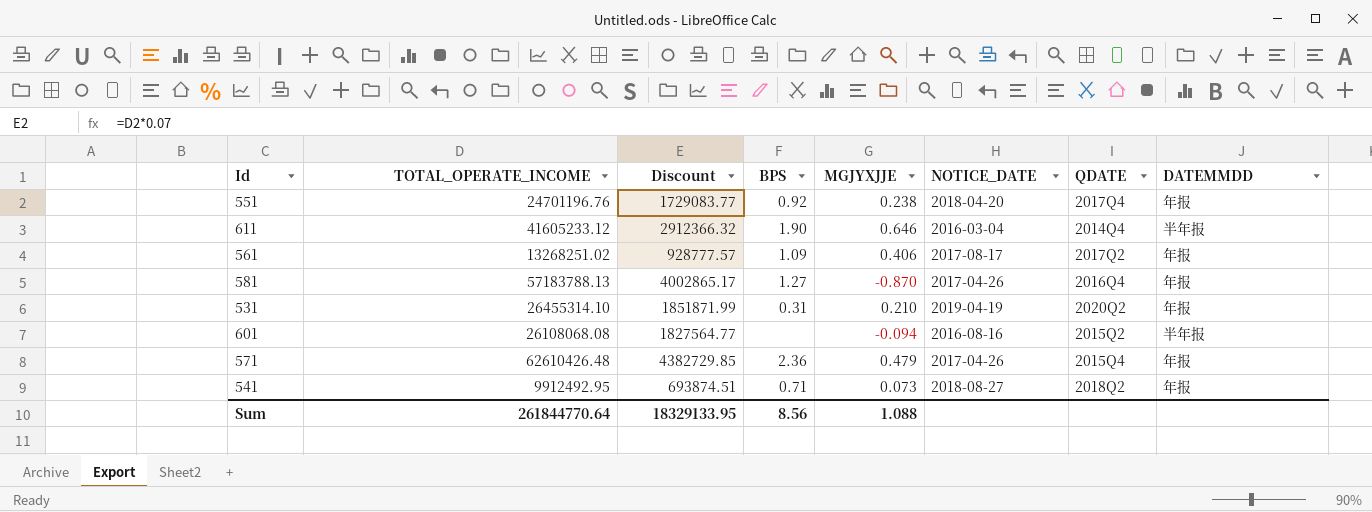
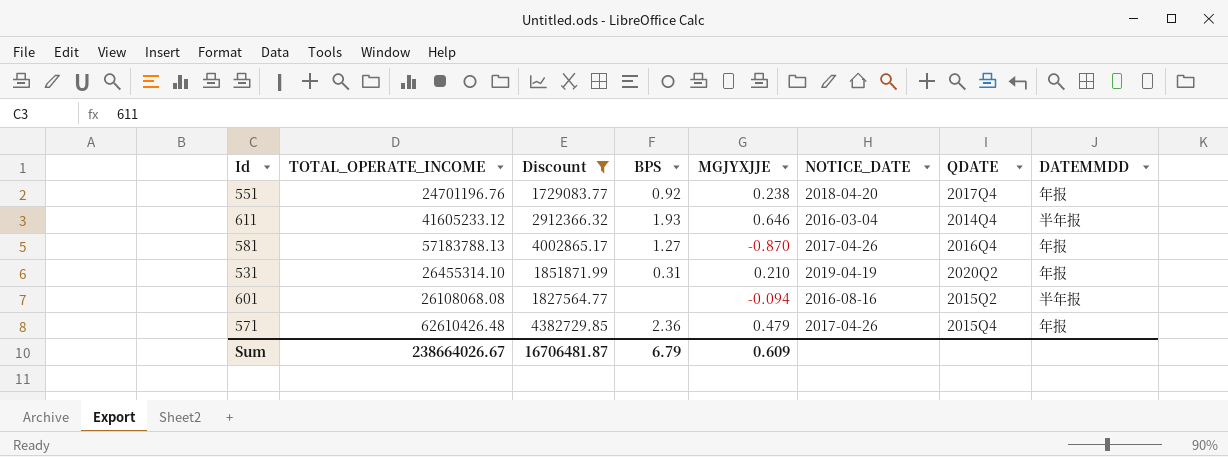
filter: none -> Discount >= 1729083.77
611 | BPS: 1.90 -> 1.93
Sum | TOTAL_OPERATE_INCOME: 261844770.64 -> 238664026.67
Sum | Discount: 18329133.95 -> 16706481.87
Sum | BPS: 8.56 -> 6.79
Sum | MGJYXJJE: 1.088 -> 0.609

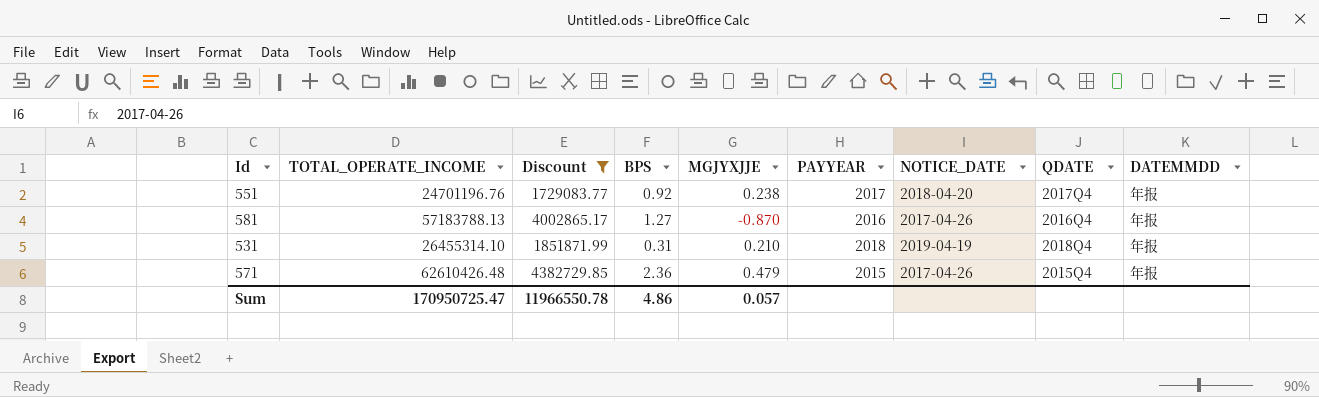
column PAYYEAR | position: none -> 6
row 611: 41605233.12 | 2912366.32 | 1.93 | 0.646 | 2016-03-04 | 2014Q4 | 半年报 -> none
row 601: 26108068.08 | 1827564.77 | none | -0.094 | 2016-08-16 | 2015Q2 | 半年报 -> none
531 | QDATE: 2020Q2 -> 2018Q4
Sum | TOTAL_OPERATE_INCOME: 238664026.67 -> 170950725.47
Sum | Discount: 16706481.87 -> 11966550.78
Sum | BPS: 6.79 -> 4.86
Sum | MGJYXJJE: 0.609 -> 0.057

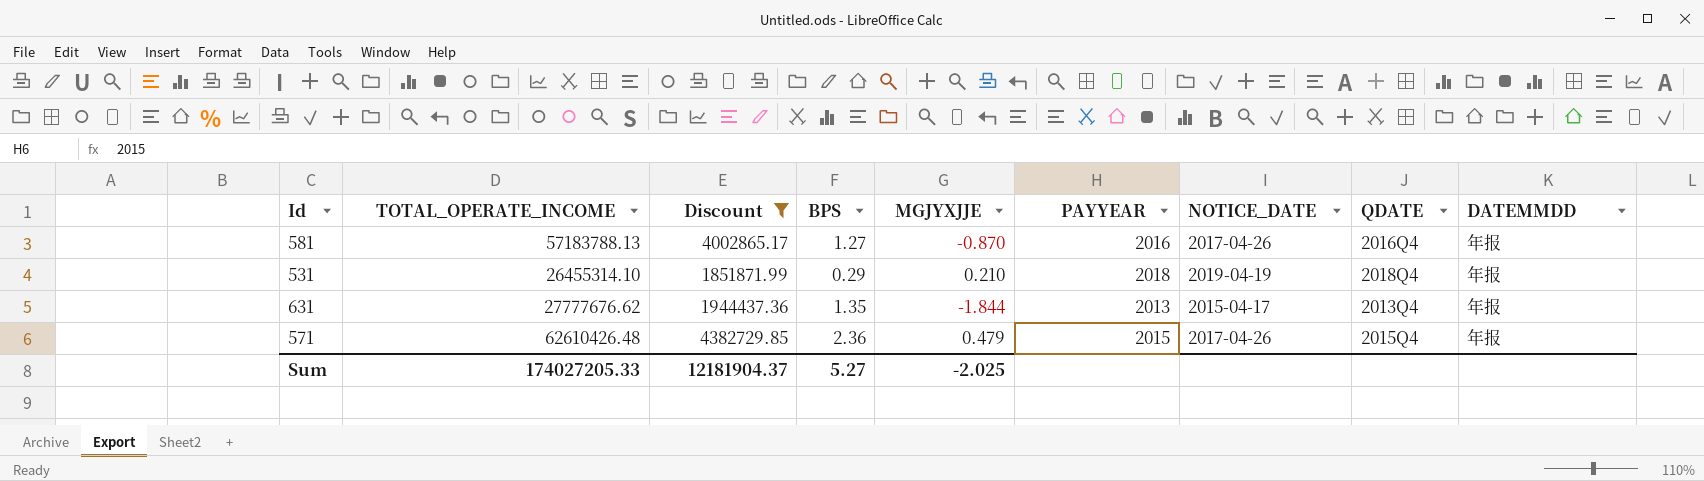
row 551: 24701196.76 | 1729083.77 | 0.92 | 0.238 | 2017 | 2018-04-20 | 2017Q4 | 年报 -> none
531 | BPS: 0.31 -> 0.29
row 631: none -> 27777676.62 | 1944437.36 | 1.35 | -1.844 | 2013 | 2015-04-17 | 2013Q4 | 年报
Sum | TOTAL_OPERATE_INCOME: 170950725.47 -> 174027205.33
Sum | Discount: 11966550.78 -> 12181904.37
Sum | BPS: 4.86 -> 5.27
Sum | MGJYXJJE: 0.057 -> -2.025

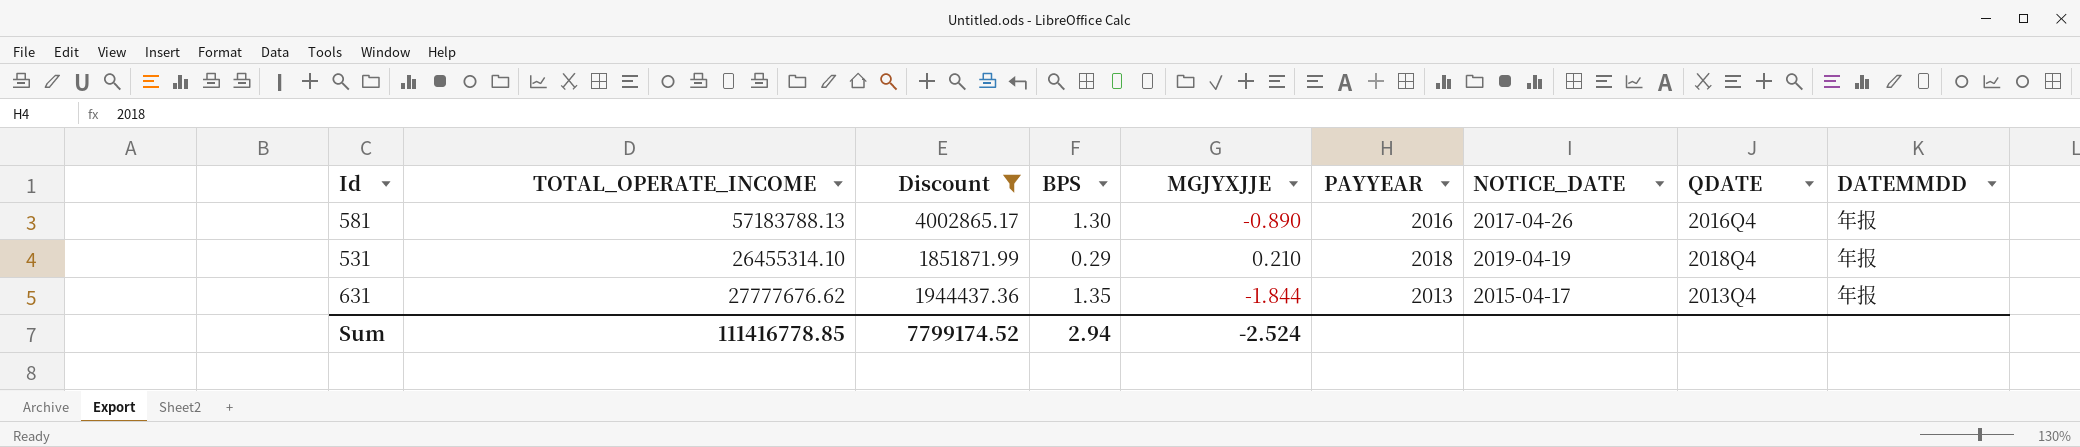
row 571: 62610426.48 | 4382729.85 | 2.36 | 0.479 | 2015 | 2017-04-26 | 2015Q4 | 年报 -> none
581 | BPS: 1.27 -> 1.30
581 | MGJYXJJE: -0.870 -> -0.890
Sum | TOTAL_OPERATE_INCOME: 174027205.33 -> 111416778.85
Sum | Discount: 12181904.37 -> 7799174.52
Sum | BPS: 5.27 -> 2.94
Sum | MGJYXJJE: -2.025 -> -2.524

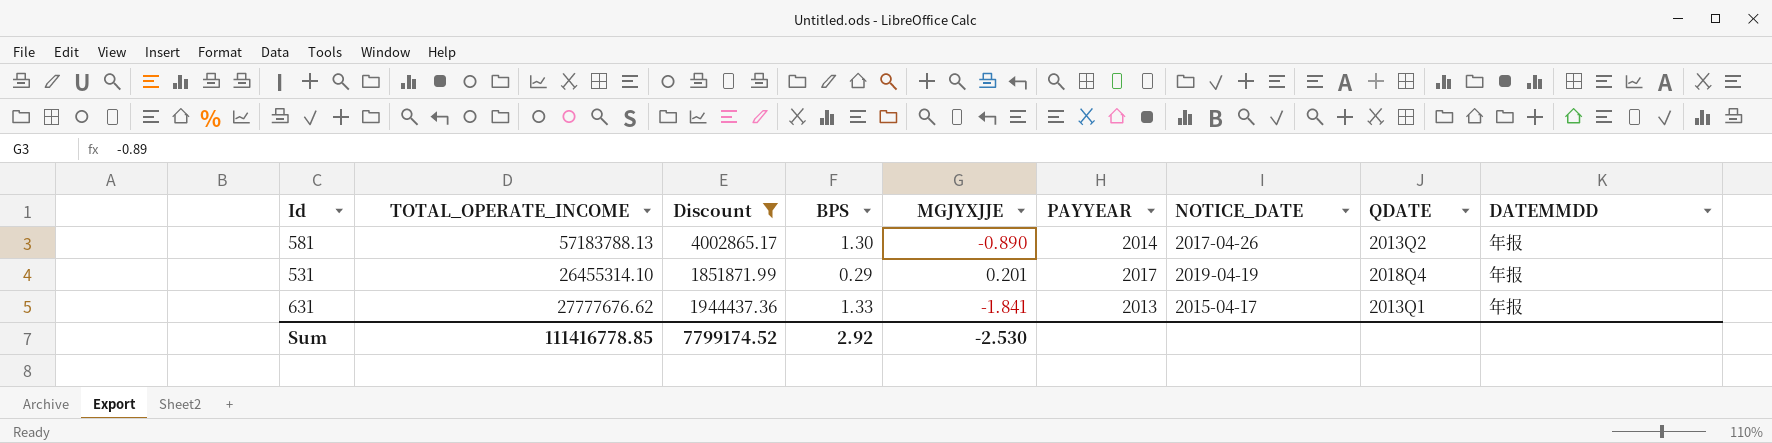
581 | PAYYEAR: 2016 -> 2014
581 | QDATE: 2016Q4 -> 2013Q2
531 | MGJYXJJE: 0.210 -> 0.201
531 | PAYYEAR: 2018 -> 2017
631 | BPS: 1.35 -> 1.33
631 | MGJYXJJE: -1.844 -> -1.841
631 | QDATE: 2013Q4 -> 2013Q1
Sum | BPS: 2.94 -> 2.92
Sum | MGJYXJJE: -2.524 -> -2.530

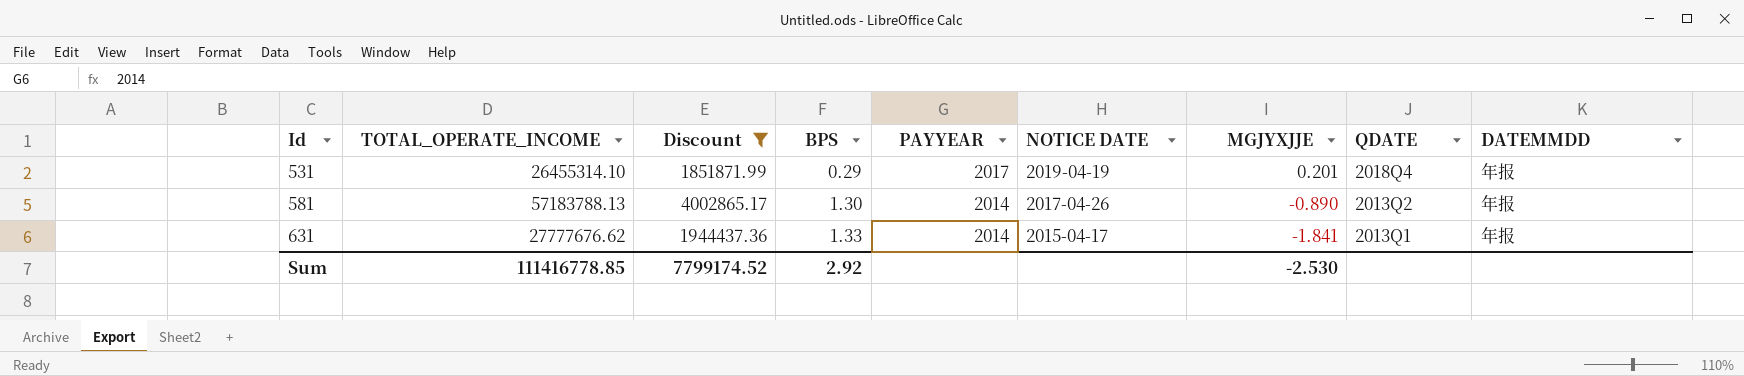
row order: none -> Id ascending
column name: NOTICE_DATE -> NOTICE DATE
column MGJYXJJE | position: 5 -> 7
631 | PAYYEAR: 2013 -> 2014

